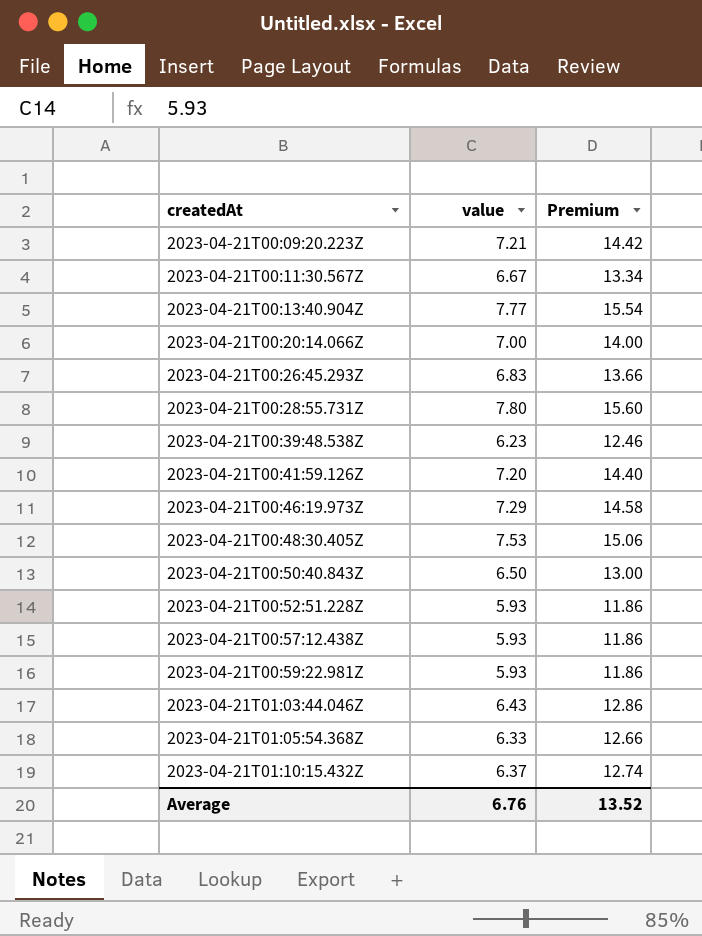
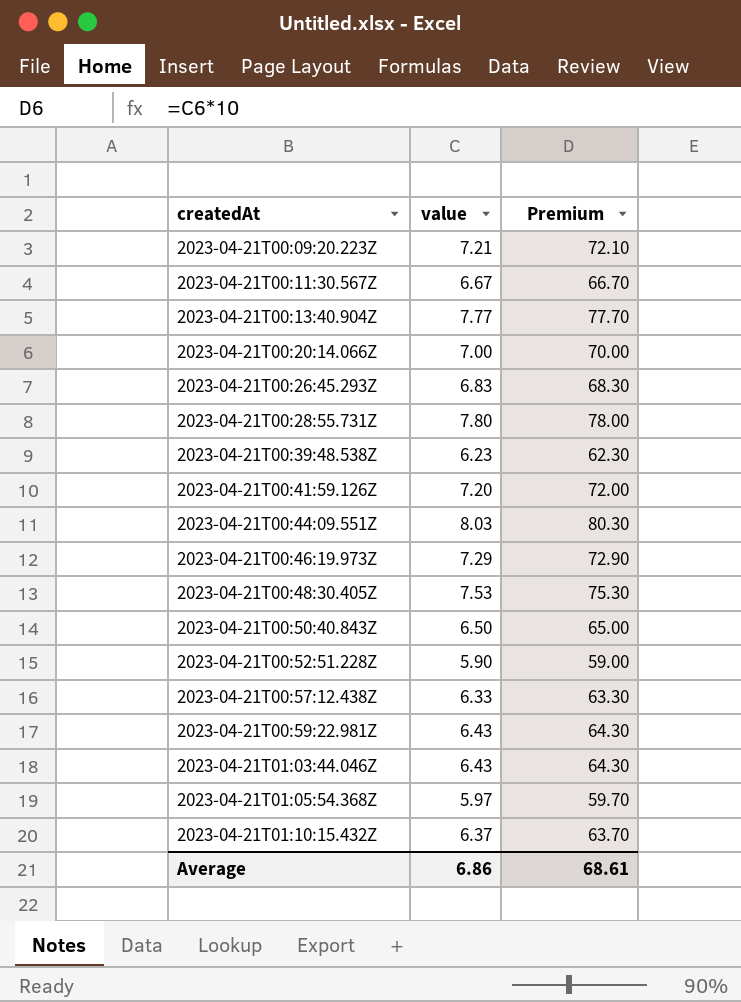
column Premium | formula: [value] * 2 -> [value] * 10
row 2023-04-21T00:44:09.551Z: none -> 8.03 | 80.30
2023-04-21T00:52:51.228Z | value: 5.93 -> 5.90
2023-04-21T00:57:12.438Z | value: 5.93 -> 6.33
2023-04-21T00:59:22.981Z | value: 5.93 -> 6.43
2023-04-21T01:05:54.368Z | value: 6.33 -> 5.97
Average | value: 6.76 -> 6.86
Average | Premium: 13.52 -> 68.61

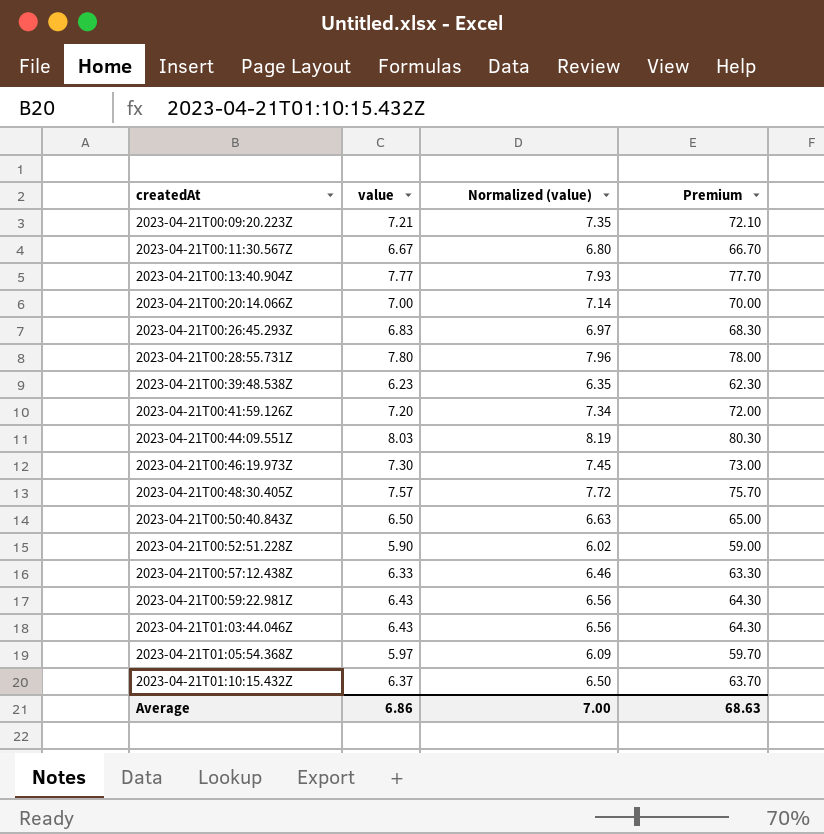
column Normalized (value) | formula: none -> [value] * 1.02
2023-04-21T00:46:19.973Z | value: 7.29 -> 7.30
2023-04-21T00:46:19.973Z | Premium: 72.90 -> 73.00
2023-04-21T00:48:30.405Z | value: 7.53 -> 7.57
2023-04-21T00:48:30.405Z | Premium: 75.30 -> 75.70
Average | Premium: 68.61 -> 68.63

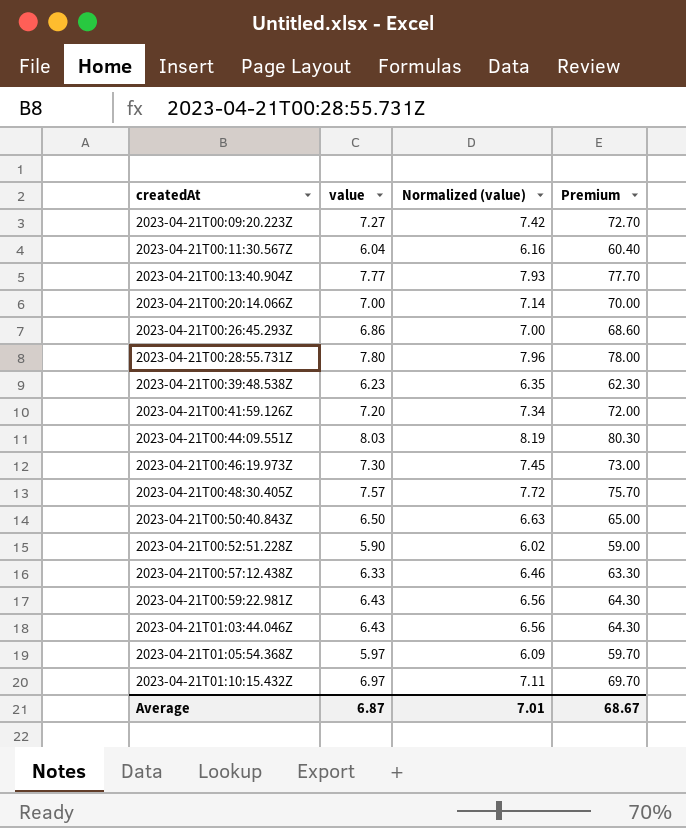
2023-04-21T00:09:20.223Z | value: 7.21 -> 7.27
2023-04-21T00:09:20.223Z | Normalized (value): 7.35 -> 7.42
2023-04-21T00:09:20.223Z | Premium: 72.10 -> 72.70
2023-04-21T00:11:30.567Z | value: 6.67 -> 6.04
2023-04-21T00:11:30.567Z | Normalized (value): 6.80 -> 6.16
2023-04-21T00:11:30.567Z | Premium: 66.70 -> 60.40
2023-04-21T00:26:45.293Z | value: 6.83 -> 6.86
2023-04-21T00:26:45.293Z | Normalized (value): 6.97 -> 7.00
2023-04-21T00:26:45.293Z | Premium: 68.30 -> 68.60
2023-04-21T01:10:15.432Z | value: 6.37 -> 6.97
2023-04-21T01:10:15.432Z | Normalized (value): 6.50 -> 7.11
2023-04-21T01:10:15.432Z | Premium: 63.70 -> 69.70
Average | value: 6.86 -> 6.87
Average | Normalized (value): 7.00 -> 7.01
Average | Premium: 68.63 -> 68.67

